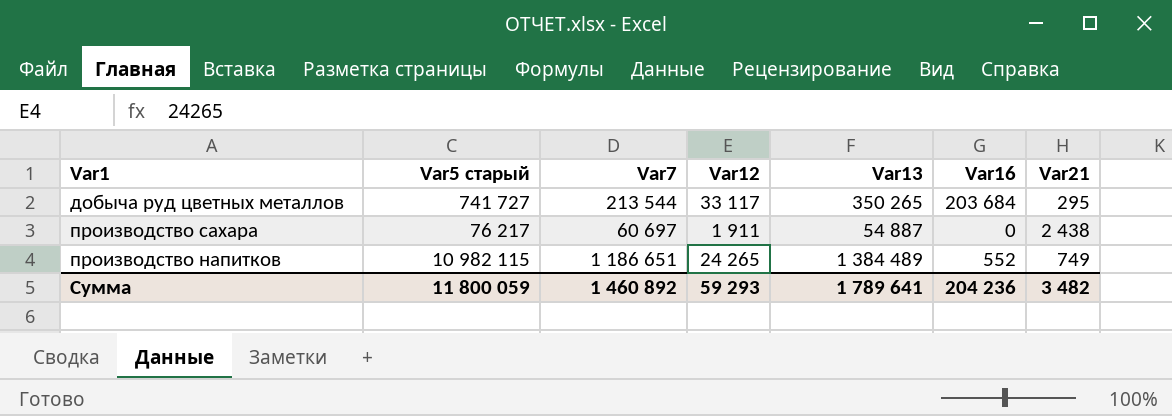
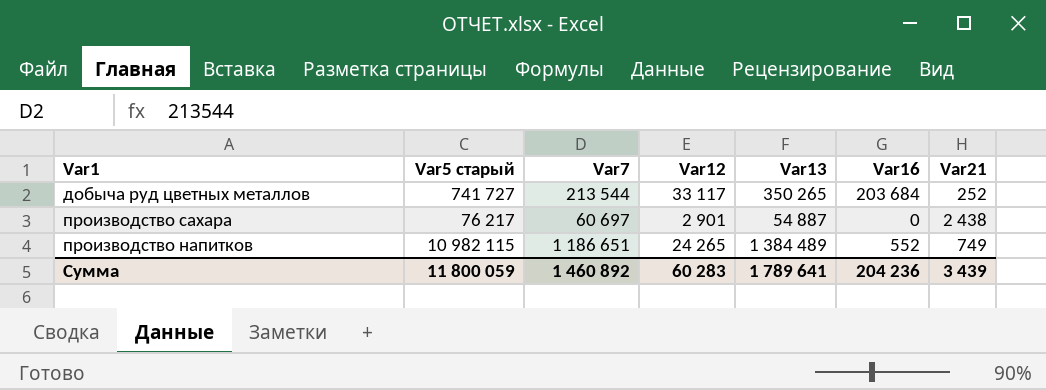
добыча руд цветных металлов | Var21: 295 -> 252
производство сахара | Var12: 1 911 -> 2 901
Сумма | Var12: 59 293 -> 60 283
Сумма | Var21: 3 482 -> 3 439

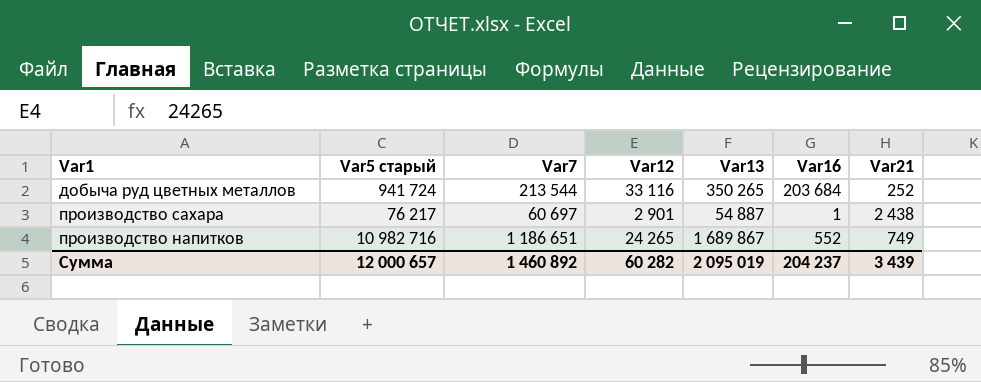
добыча руд цветных металлов | Var5 старый: 741 727 -> 941 724
добыча руд цветных металлов | Var12: 33 117 -> 33 116
производство сахара | Var16: 0 -> 1
производство напитков | Var5 старый: 10 982 115 -> 10 982 716
производство напитков | Var13: 1 384 489 -> 1 689 867
Сумма | Var5 старый: 11 800 059 -> 12 000 657
Сумма | Var12: 60 283 -> 60 282
Сумма | Var13: 1 789 641 -> 2 095 019
Сумма | Var16: 204 236 -> 204 237

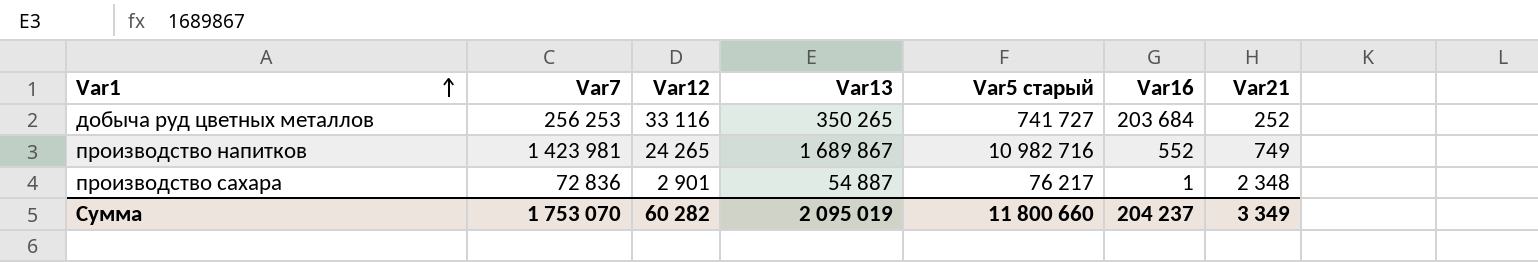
row order: none -> Var1 ascending
column Var5 старый | position: 2 -> 5
добыча руд цветных металлов | Var7: 213 544 -> 256 253
добыча руд цветных металлов | Var5 старый: 941 724 -> 741 727
производство напитков | Var7: 1 186 651 -> 1 423 981
производство сахара | Var7: 60 697 -> 72 836
производство сахара | Var21: 2 438 -> 2 348
Сумма | Var7: 1 460 892 -> 1 753 070
Сумма | Var5 старый: 12 000 657 -> 11 800 660
Сумма | Var21: 3 439 -> 3 349

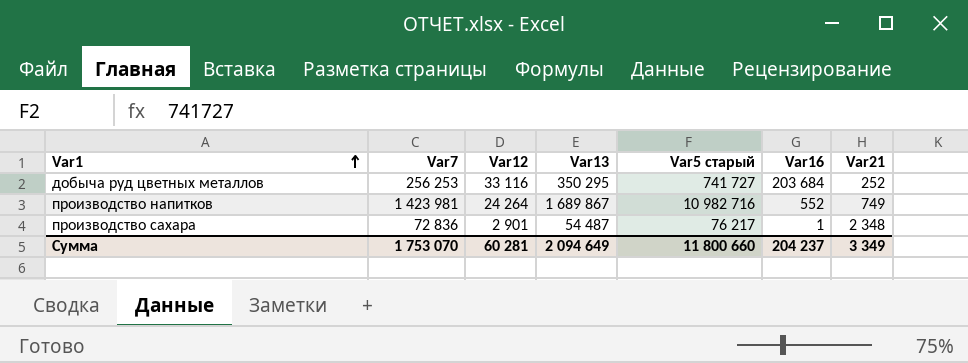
добыча руд цветных металлов | Var13: 350 265 -> 350 295
производство напитков | Var12: 24 265 -> 24 264
производство сахара | Var13: 54 887 -> 54 487
Сумма | Var12: 60 282 -> 60 281
Сумма | Var13: 2 095 019 -> 2 094 649

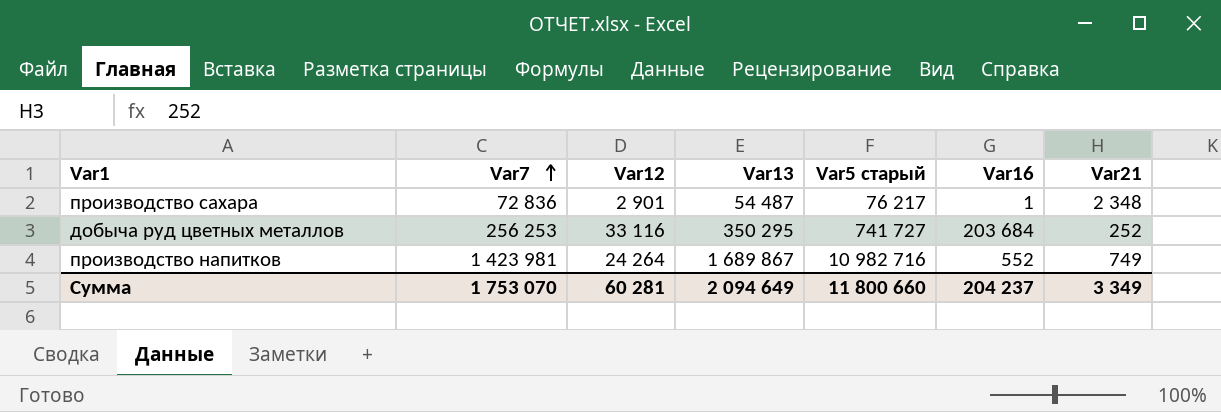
row order: Var1 ascending -> Var7 ascending

